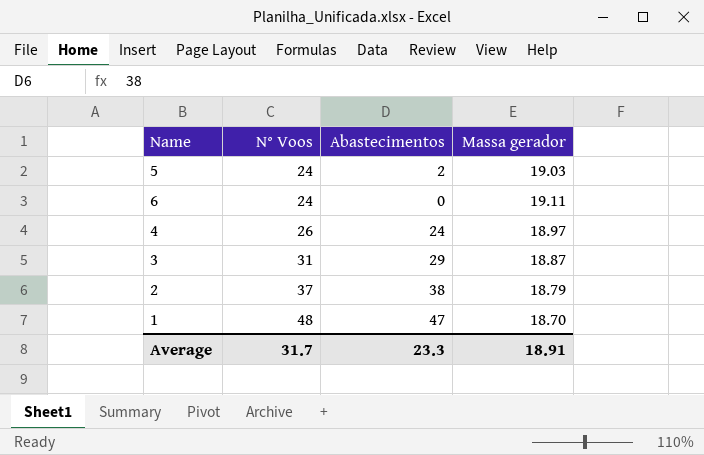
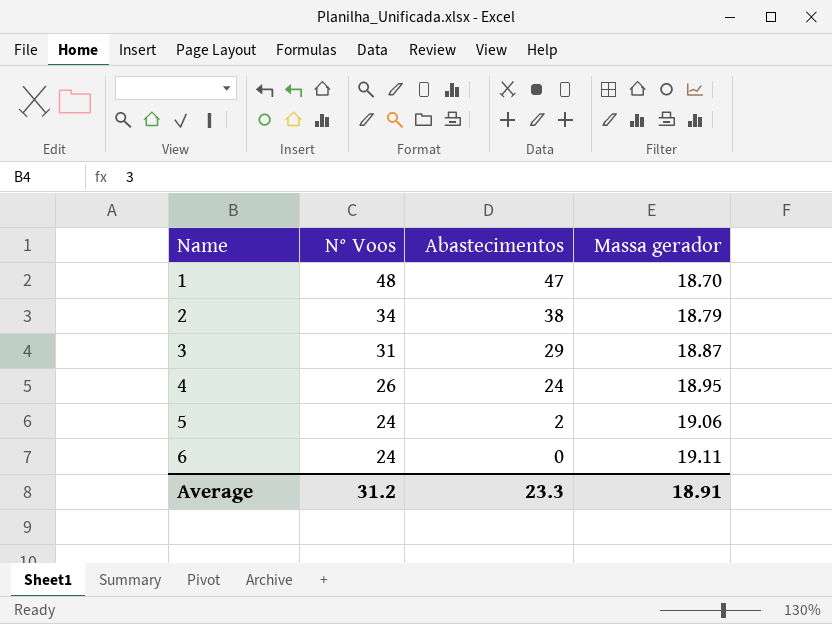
row order: N° Voos ascending -> Name ascending
2 | N° Voos: 37 -> 34
4 | Massa gerador: 18.97 -> 18.95
5 | Massa gerador: 19.03 -> 19.06
Average | N° Voos: 31.7 -> 31.2

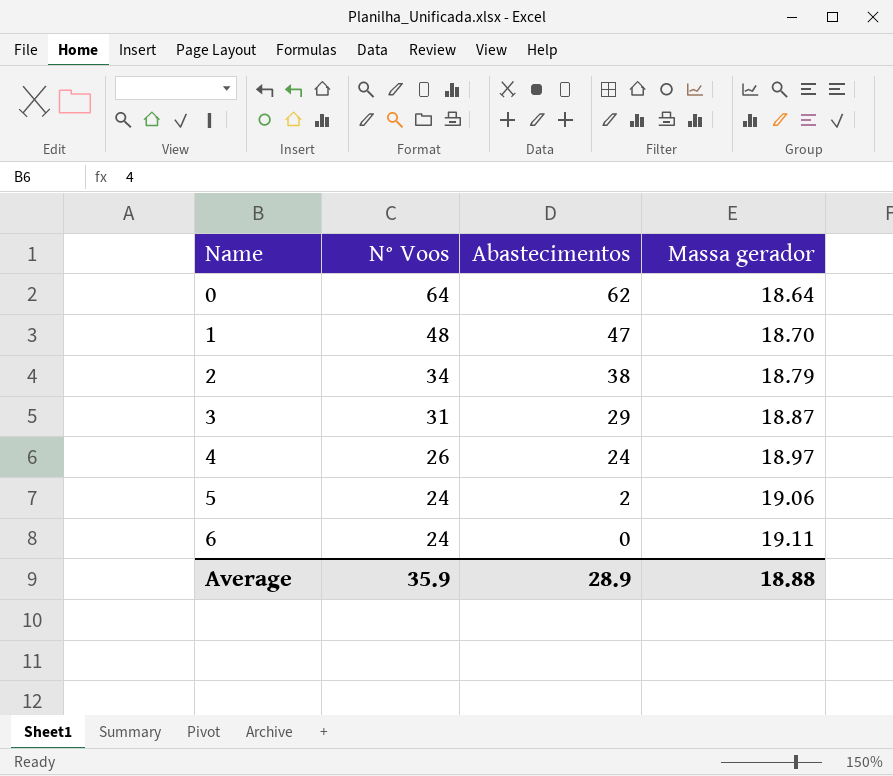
row 0: none -> 64 | 62 | 18.64
4 | Massa gerador: 18.95 -> 18.97
Average | N° Voos: 31.2 -> 35.9
Average | Abastecimentos: 23.3 -> 28.9
Average | Massa gerador: 18.91 -> 18.88

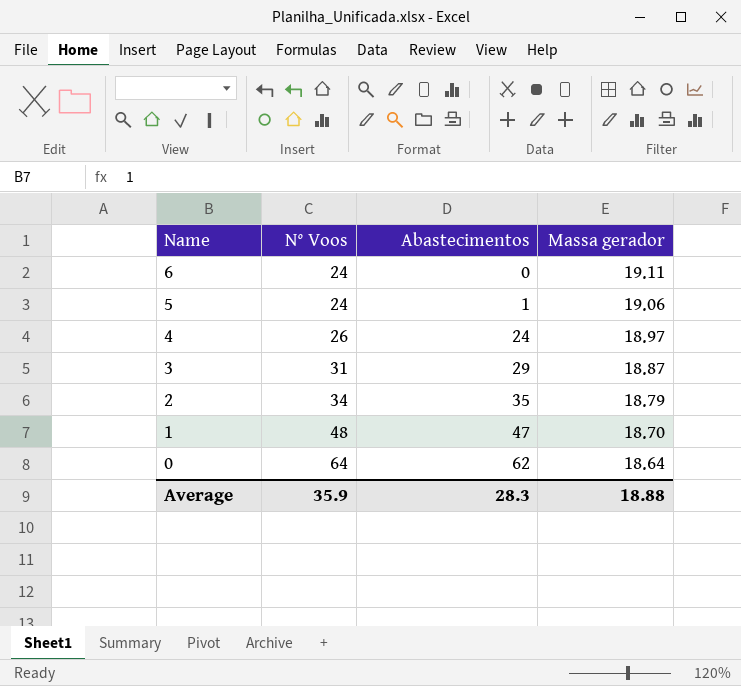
row order: Name ascending -> Name descending
5 | Abastecimentos: 2 -> 1
2 | Abastecimentos: 38 -> 35
Average | Abastecimentos: 28.9 -> 28.3

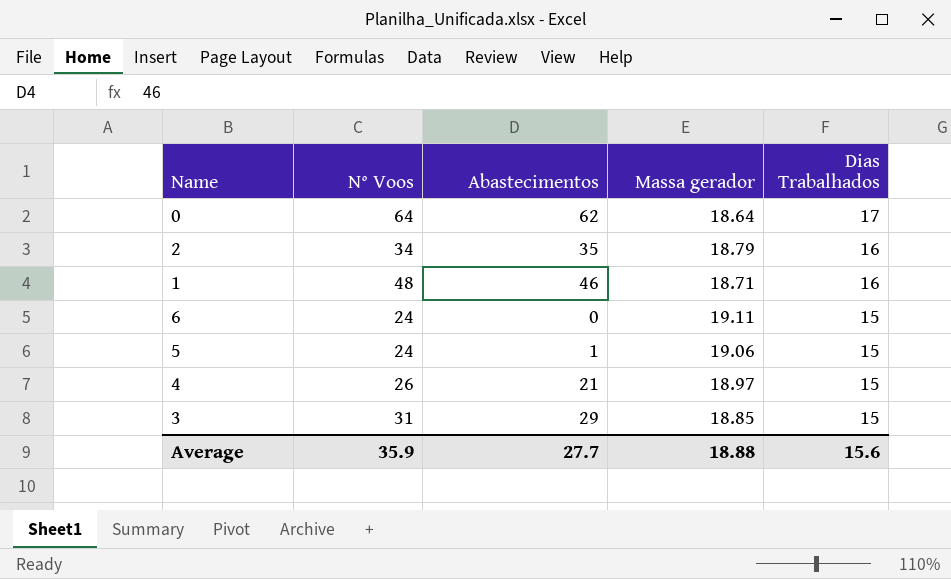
row order: Name descending -> Dias Trabalhados descending
column Dias Trabalhados | position: none -> 5
1 | Abastecimentos: 47 -> 46
1 | Massa gerador: 18.70 -> 18.71
4 | Abastecimentos: 24 -> 21
3 | Massa gerador: 18.87 -> 18.85
Average | Abastecimentos: 28.3 -> 27.7

